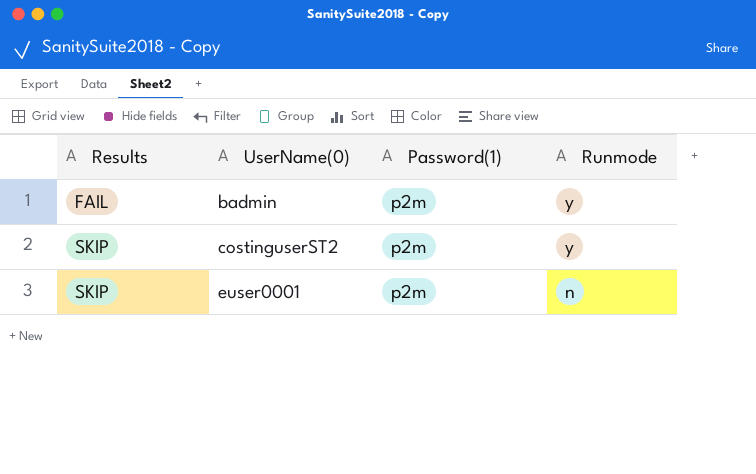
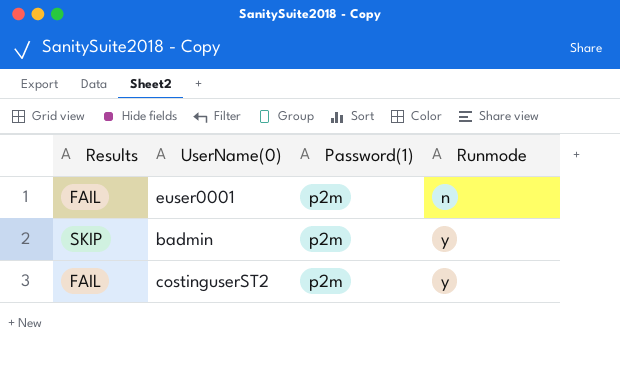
row order: Results ascending -> Runmode ascending
euser0001 | Results: SKIP -> FAIL
badmin | Results: FAIL -> SKIP
costinguserST2 | Results: SKIP -> FAIL

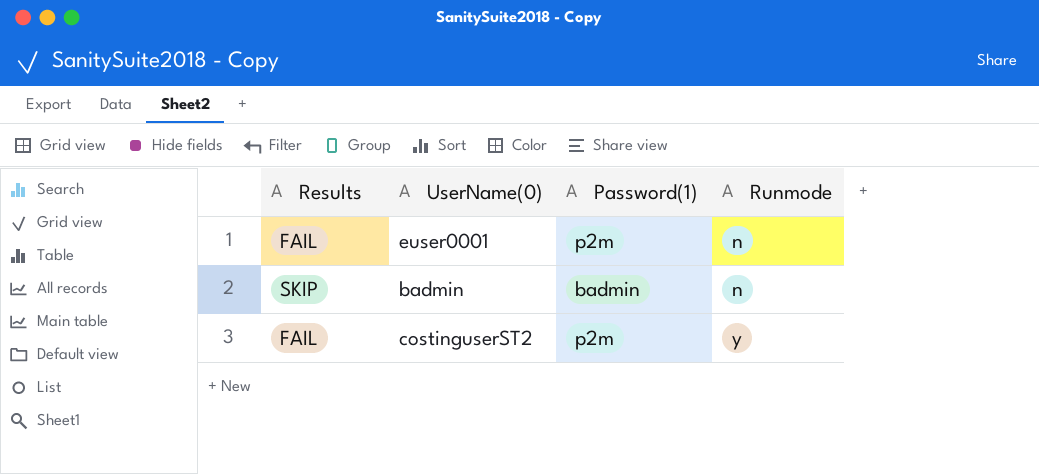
badmin | Password(1): p2m -> badmin
badmin | Runmode: y -> n

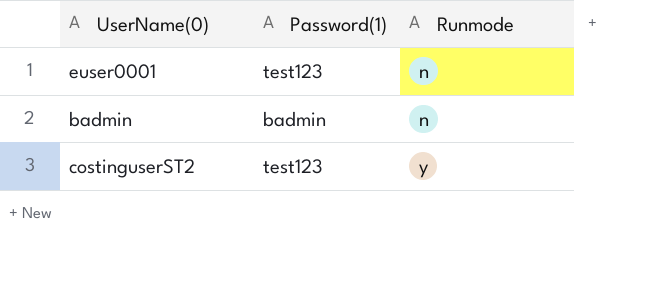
column Results | position: 1 -> none
euser0001 | Password(1): p2m -> test123
costinguserST2 | Password(1): p2m -> test123

